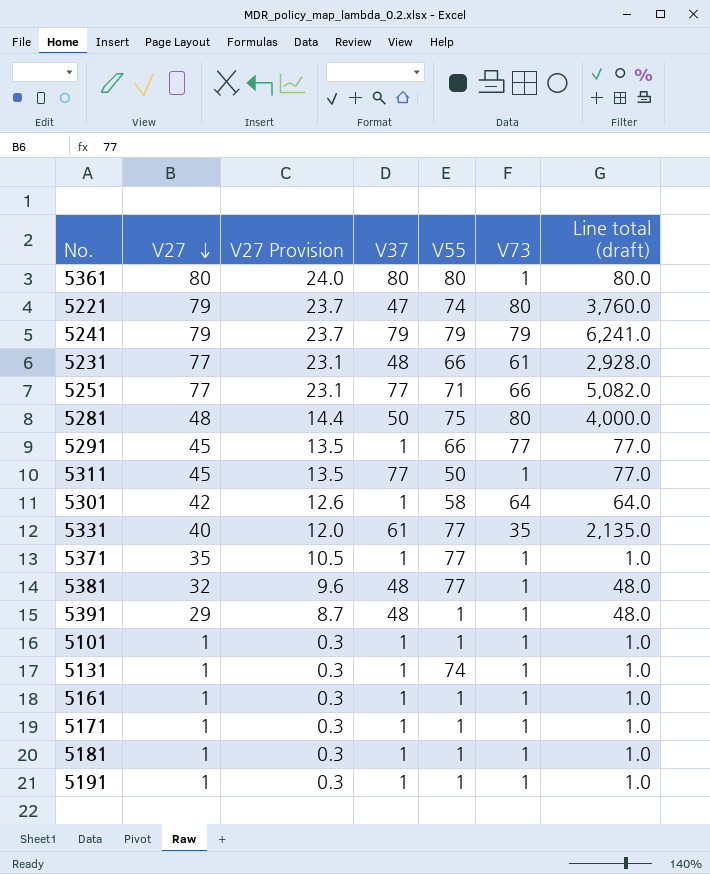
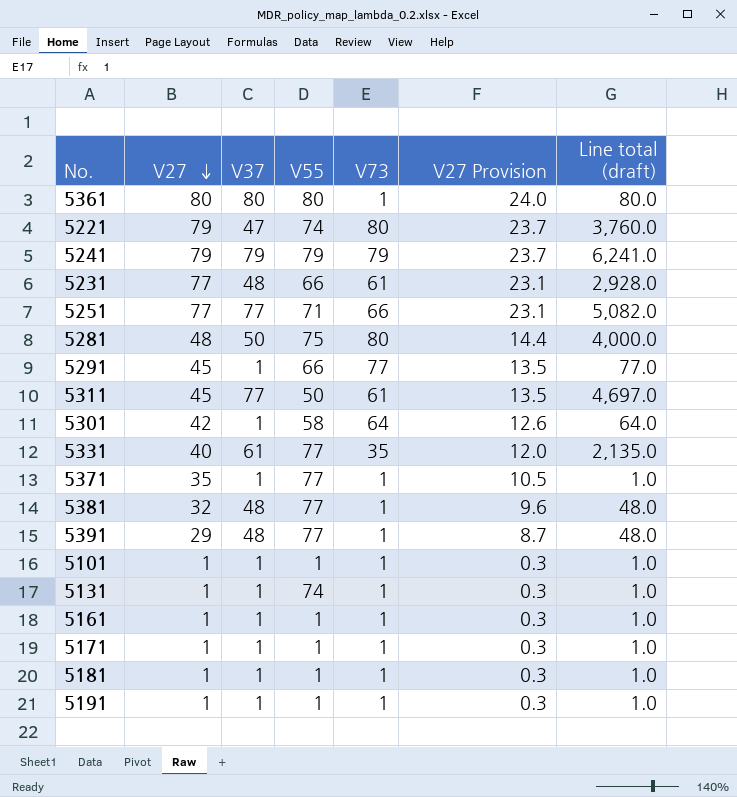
column V27 Provision | position: 3 -> 6
5311 | V73: 1 -> 61
5311 | Line total (draft): 77.0 -> 4,697.0
5391 | V55: 1 -> 77

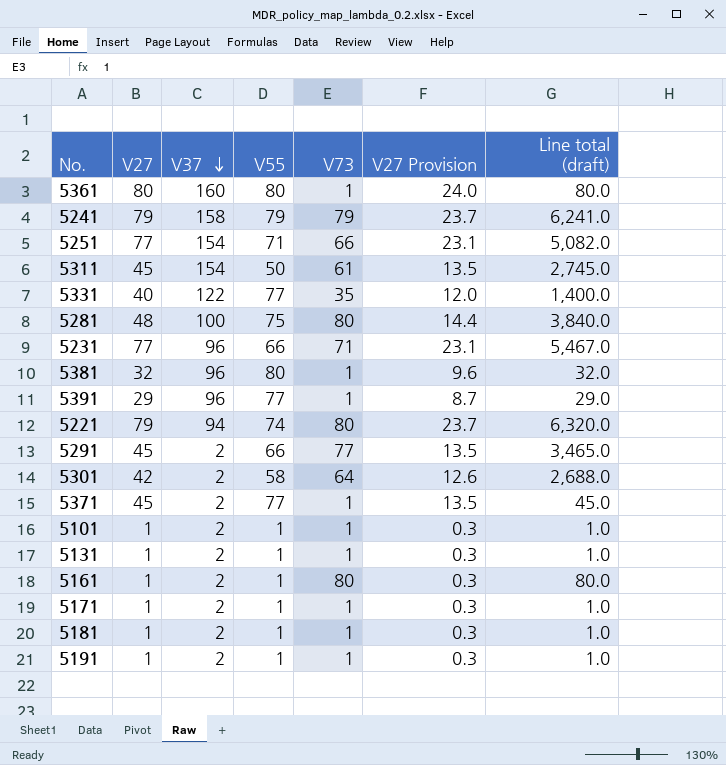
row order: V27 descending -> V37 descending
column Line total (draft) | formula: [V37] * [V73] -> [V27] * [V73]
5361 | V37: 80 -> 160
5241 | V37: 79 -> 158
5251 | V37: 77 -> 154
5311 | V37: 77 -> 154
5331 | V37: 61 -> 122
5281 | V37: 50 -> 100
5231 | V37: 48 -> 96
5231 | V73: 61 -> 71
5381 | V37: 48 -> 96
5381 | V55: 77 -> 80
5391 | V37: 48 -> 96
5221 | V37: 47 -> 94
5291 | V37: 1 -> 2
5301 | V37: 1 -> 2
5371 | V27: 35 -> 45
5371 | V37: 1 -> 2
5371 | V27 Provision: 10.5 -> 13.5
5101 | V37: 1 -> 2
5131 | V37: 1 -> 2
5131 | V55: 74 -> 1
5161 | V37: 1 -> 2
5161 | V73: 1 -> 80
5171 | V37: 1 -> 2
5181 | V37: 1 -> 2
5191 | V37: 1 -> 2

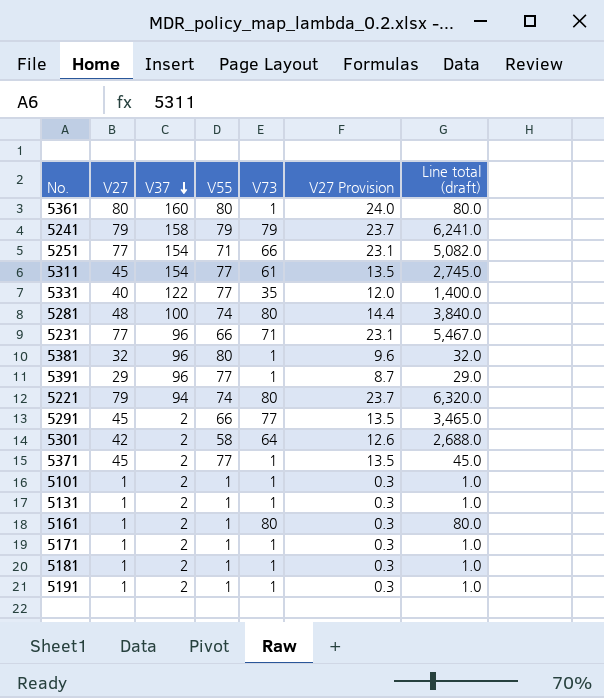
5311 | V55: 50 -> 77
5281 | V55: 75 -> 74

